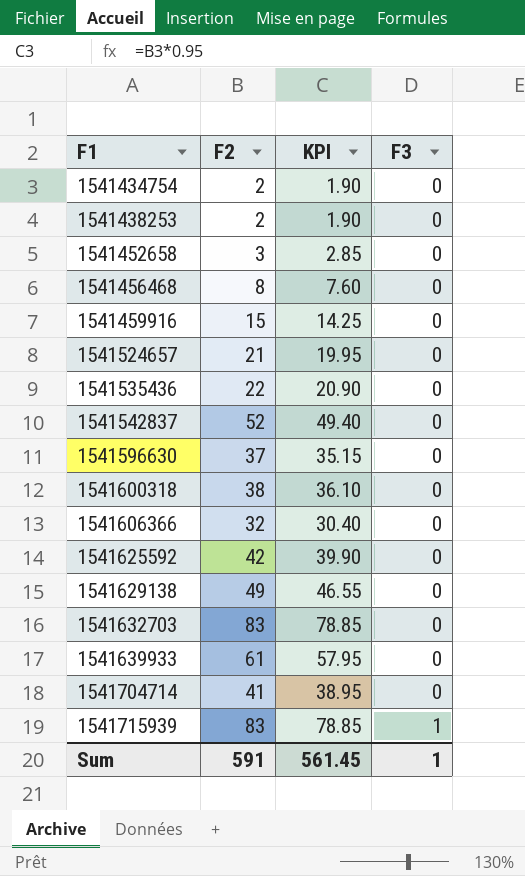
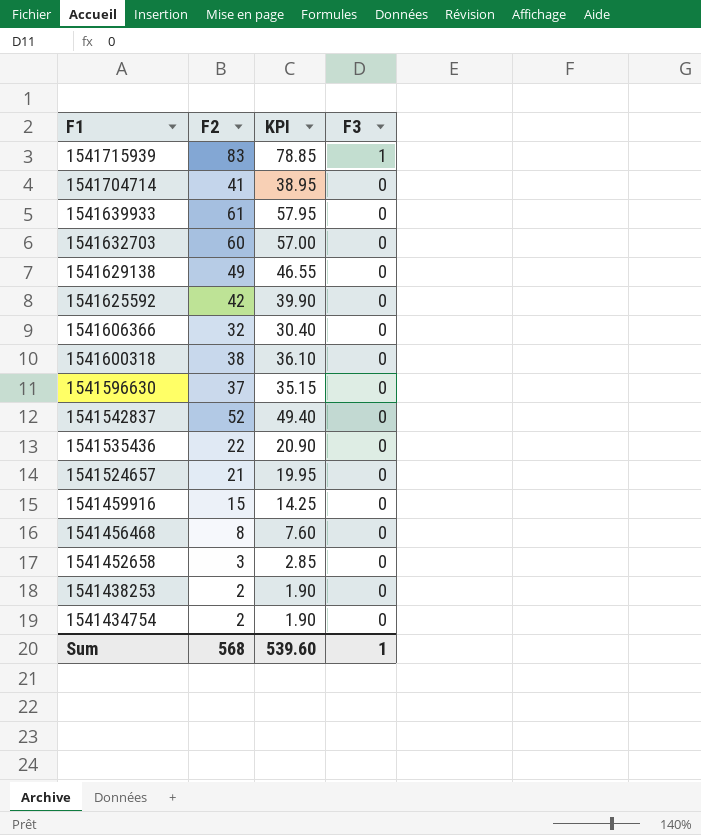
row order: F1 ascending -> F1 descending
1541632703 | F2: 83 -> 60
1541632703 | KPI: 78.85 -> 57.00
Sum | F2: 591 -> 568
Sum | KPI: 561.45 -> 539.60

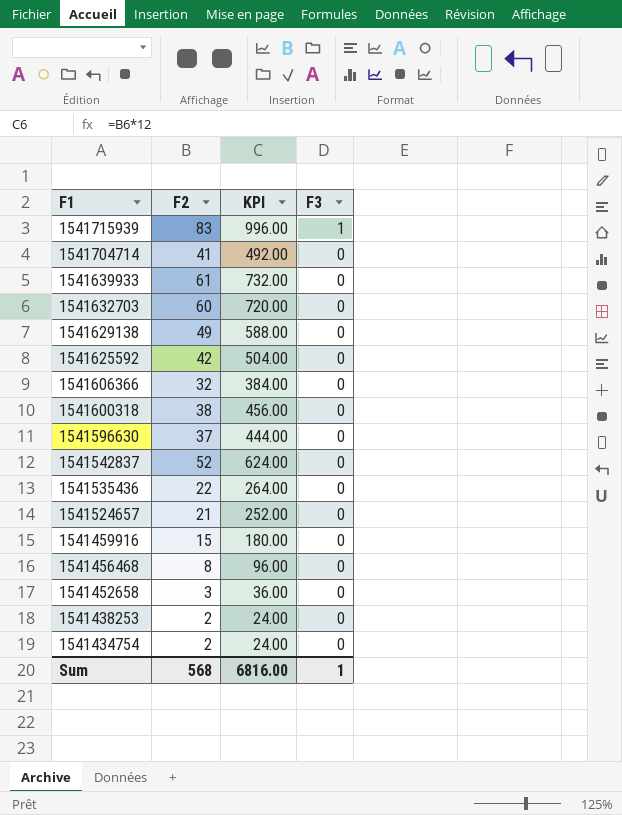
column KPI | formula: [F2] * 0.95 -> [F2] * 12
Sum | KPI: 539.60 -> 6816.00

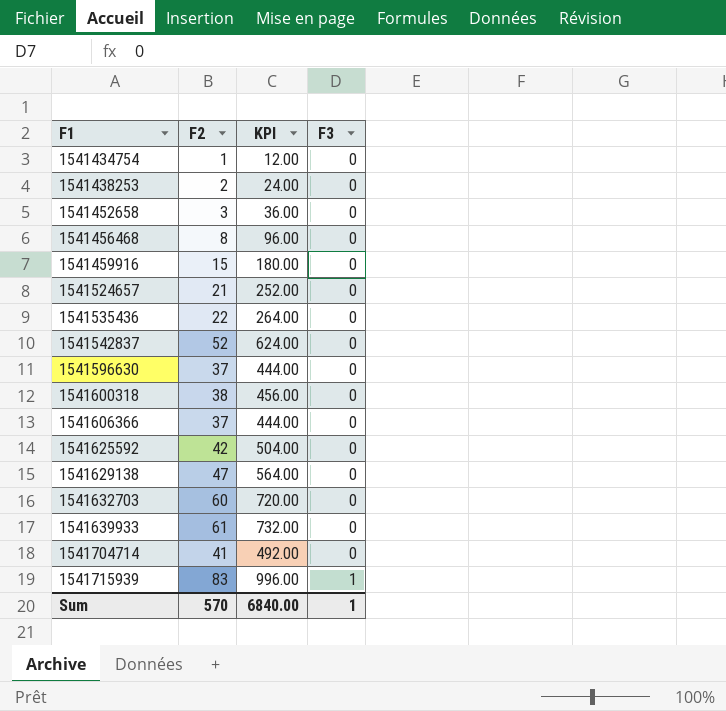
row order: F1 descending -> F1 ascending
1541434754 | F2: 2 -> 1
1541434754 | KPI: 24.00 -> 12.00
1541606366 | F2: 32 -> 37
1541606366 | KPI: 384.00 -> 444.00
1541629138 | F2: 49 -> 47
1541629138 | KPI: 588.00 -> 564.00
Sum | F2: 568 -> 570
Sum | KPI: 6816.00 -> 6840.00

